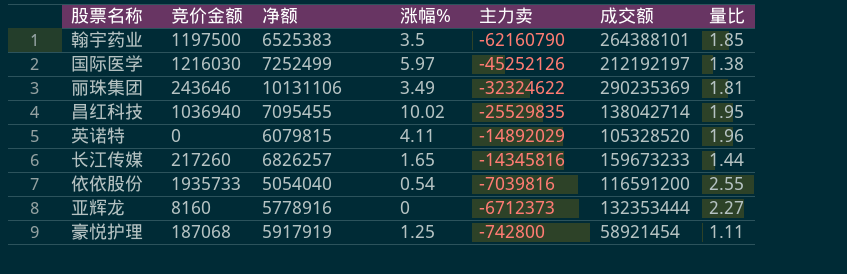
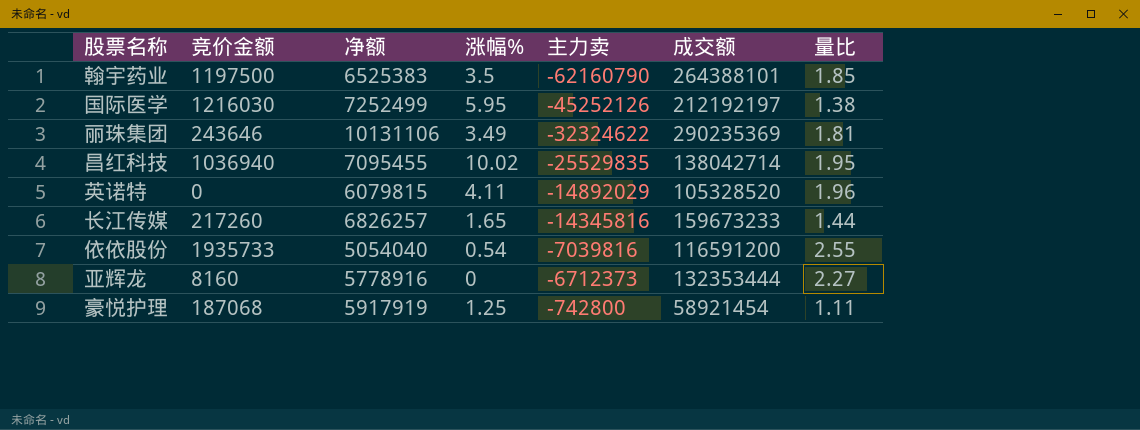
国际医学 | 涨幅%: 5.97 -> 5.95

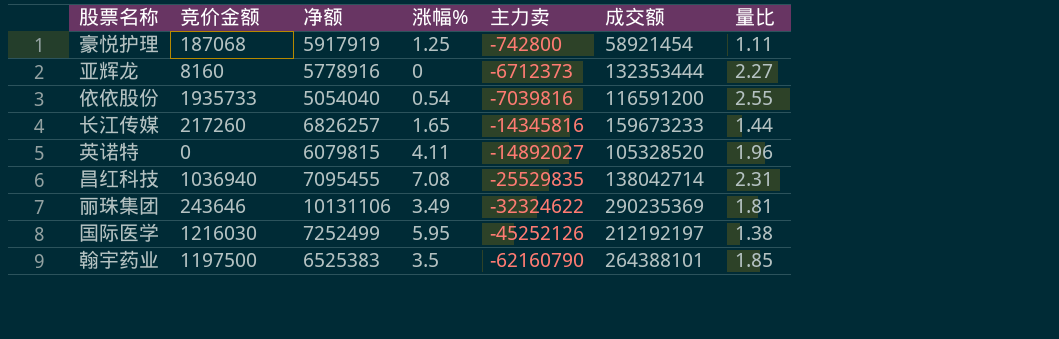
row order: 主力卖 ascending -> 主力卖 descending
英诺特 | 主力卖: -14892029 -> -14892027
昌红科技 | 涨幅%: 10.02 -> 7.08
昌红科技 | 量比: 1.95 -> 2.31

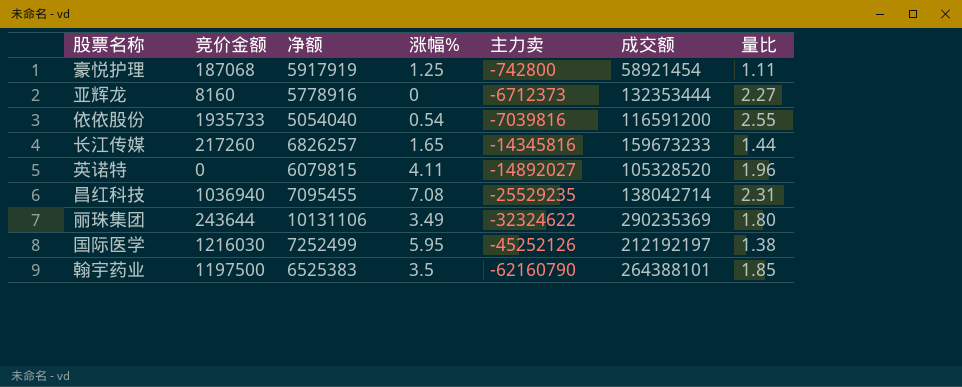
昌红科技 | 主力卖: -25529835 -> -25529235
丽珠集团 | 竞价金额: 243646 -> 243644
丽珠集团 | 量比: 1.81 -> 1.80

